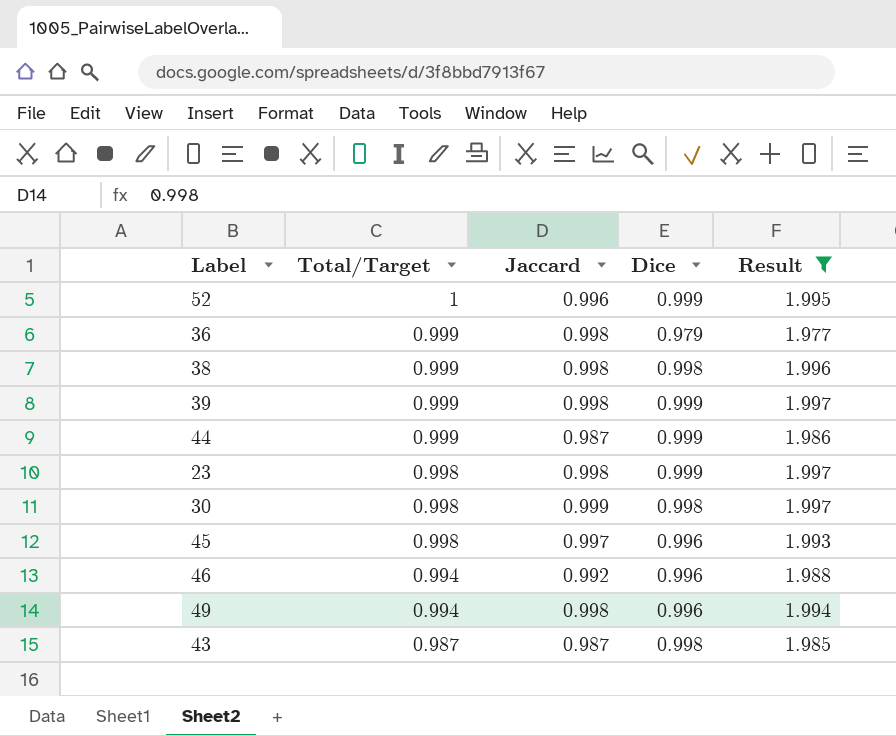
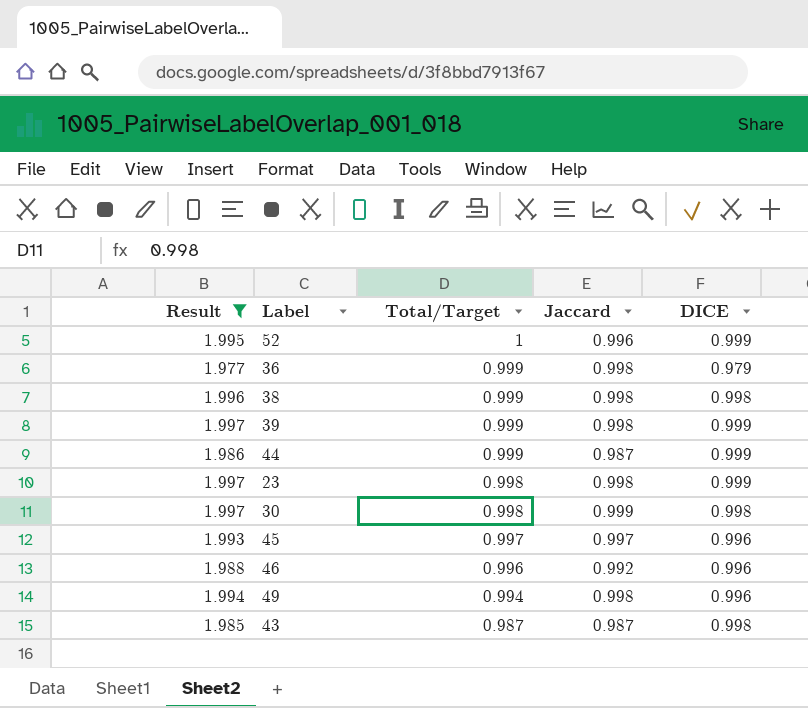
column Result | position: 5 -> 1
column name: Dice -> DICE
45 | Total/Target: 0.998 -> 0.997
46 | Total/Target: 0.994 -> 0.996

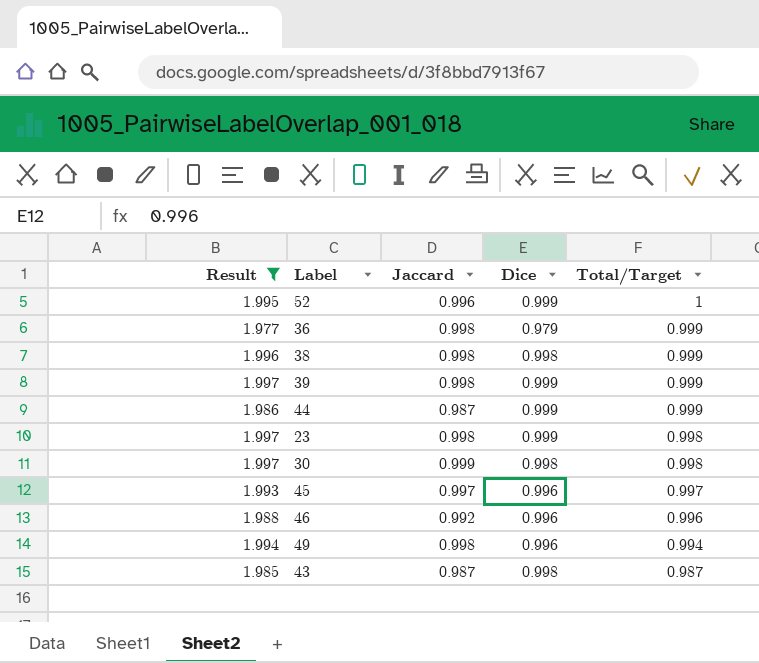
column name: DICE -> Dice
column Total/Target | position: 3 -> 5

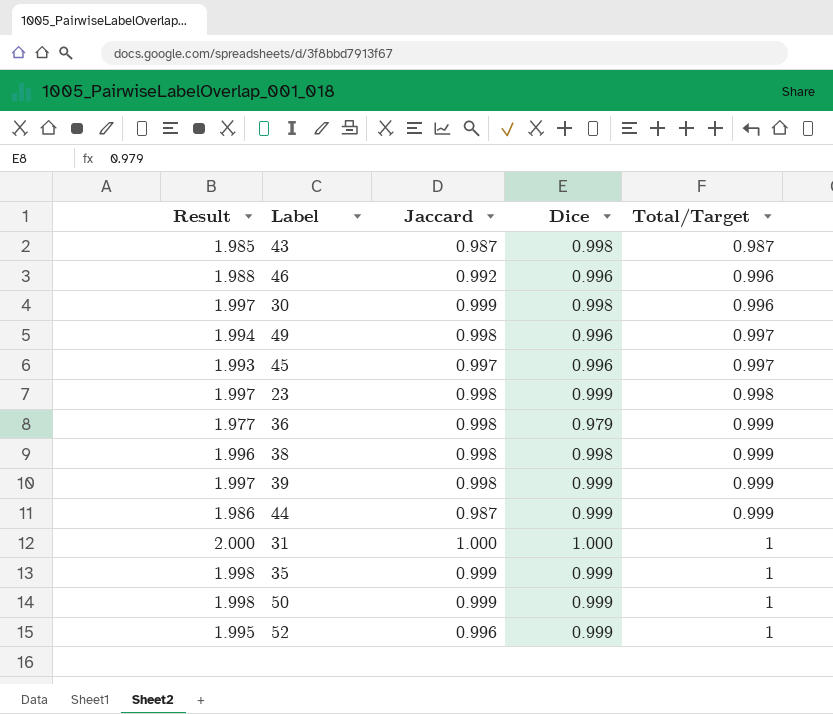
filter: Result <= 1.997 -> none
row order: Total/Target descending -> Total/Target ascending
30 | Total/Target: 0.998 -> 0.996
49 | Total/Target: 0.994 -> 0.997

